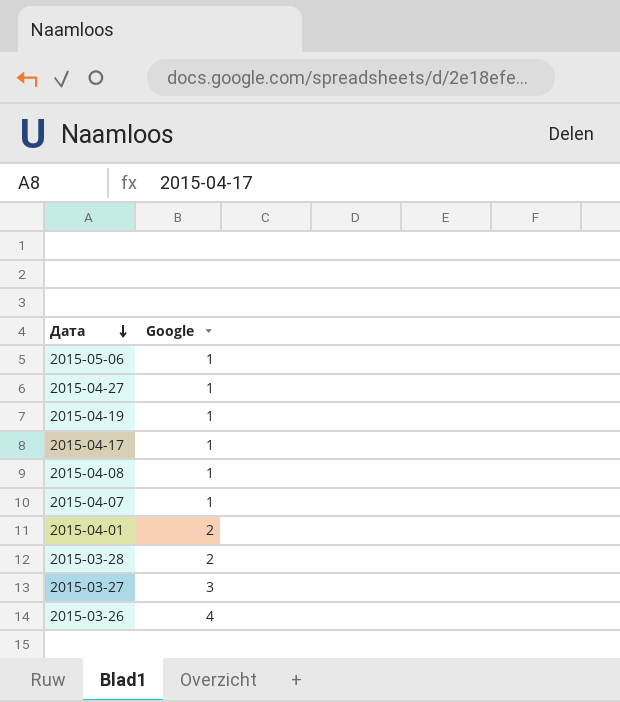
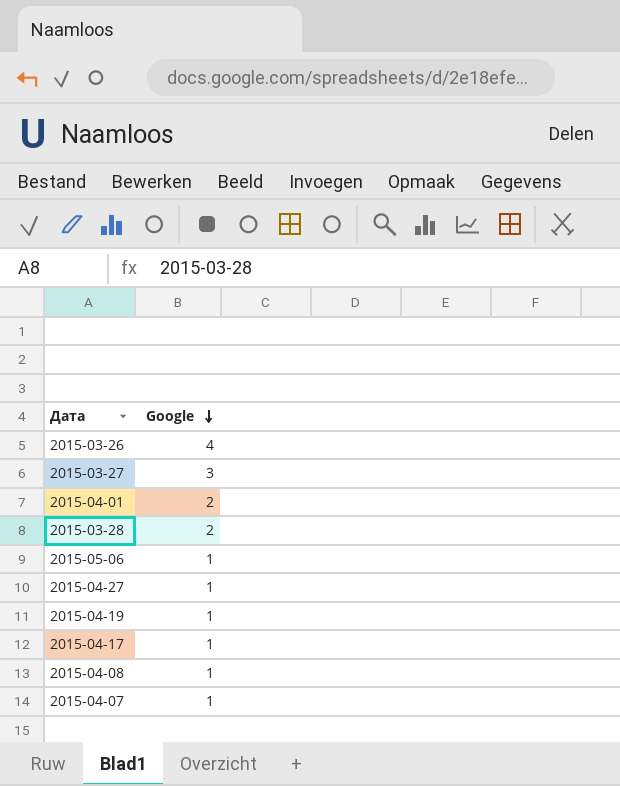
row order: Дата descending -> Google descending

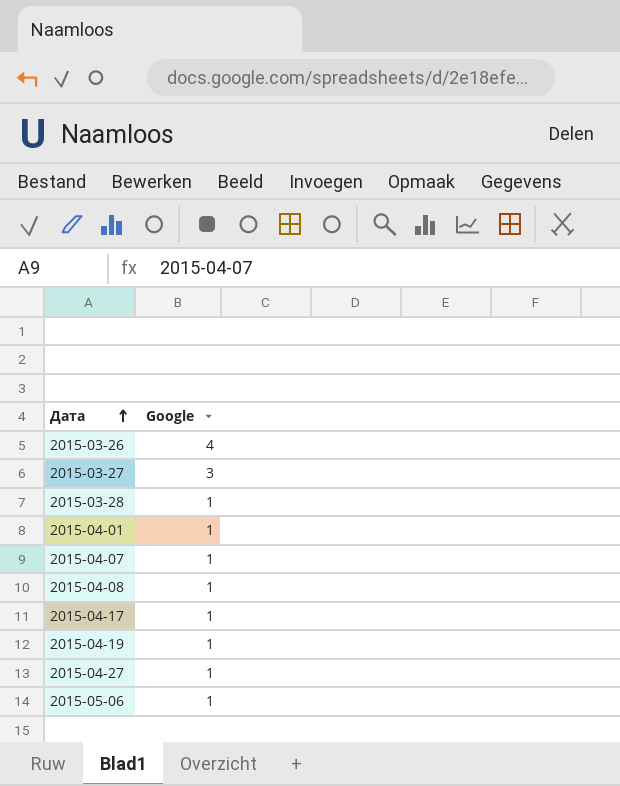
row order: Google descending -> Дата ascending
2015-03-28 | Google: 2 -> 1
2015-04-01 | Google: 2 -> 1

